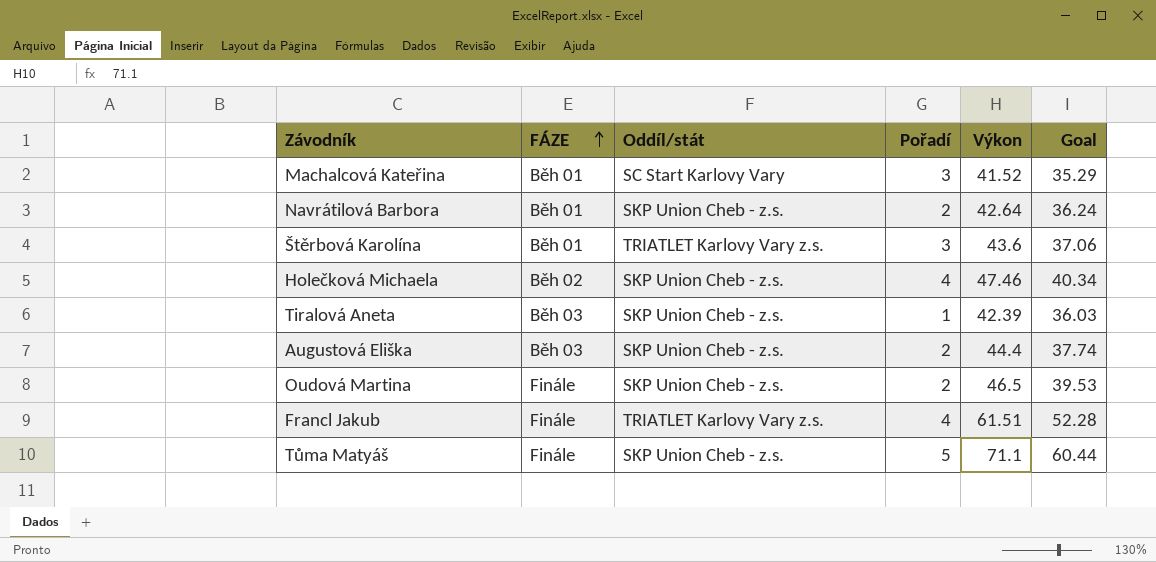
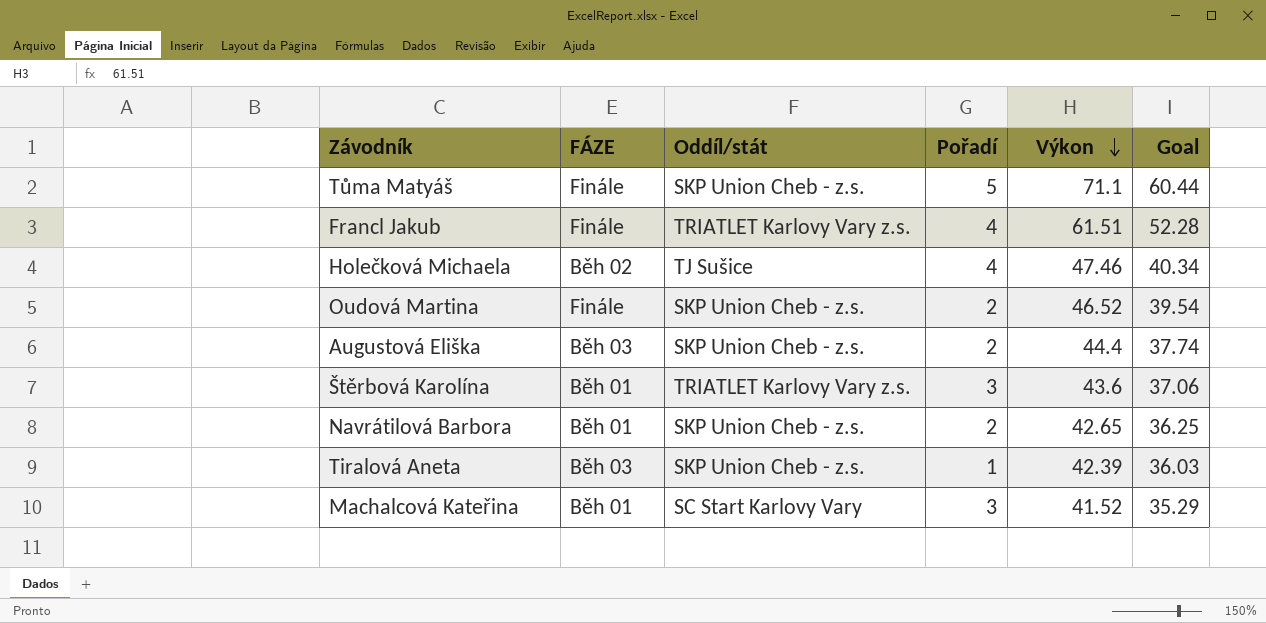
row order: FÁZE ascending -> Výkon descending
Holečková Michaela | Oddíl/stát: SKP Union Cheb - z.s. -> TJ Sušice
Oudová Martina | Výkon: 46.5 -> 46.52
Oudová Martina | Goal: 39.53 -> 39.54
Navrátilová Barbora | Výkon: 42.64 -> 42.65
Navrátilová Barbora | Goal: 36.24 -> 36.25

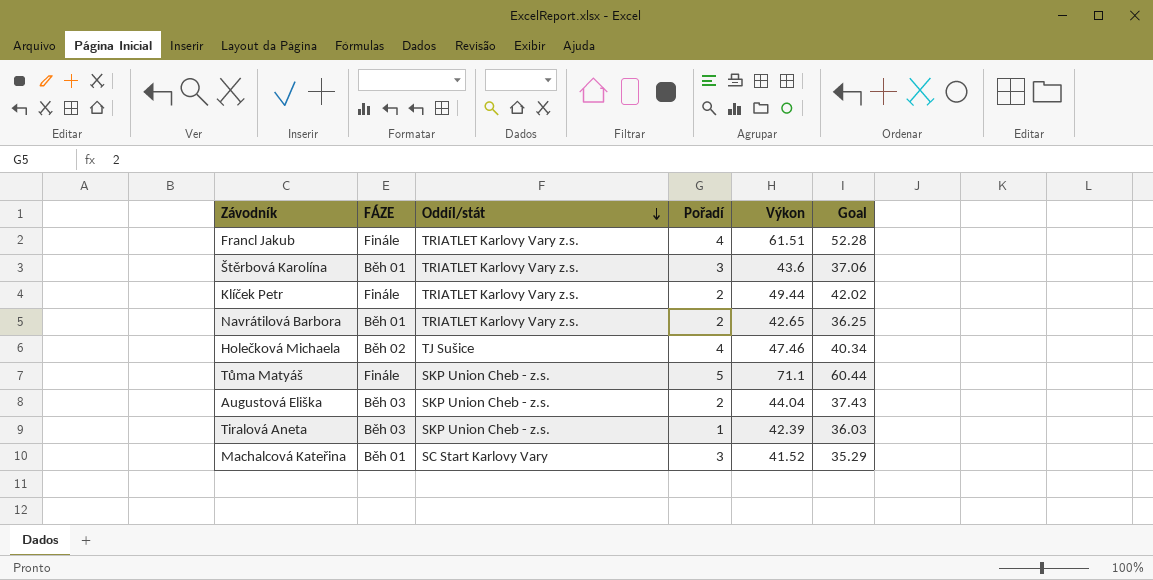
row order: Výkon descending -> Oddíl/stát descending
row Oudová Martina: Finále | SKP Union Cheb - z.s. | 2 | 46.52 | 39.54 -> none
row Klíček Petr: none -> Finále | TRIATLET Karlovy Vary z.s. | 2 | 49.44 | 42.02
Navrátilová Barbora | Oddíl/stát: SKP Union Cheb - z.s. -> TRIATLET Karlovy Vary z.s.
Augustová Eliška | Výkon: 44.4 -> 44.04
Augustová Eliška | Goal: 37.74 -> 37.43

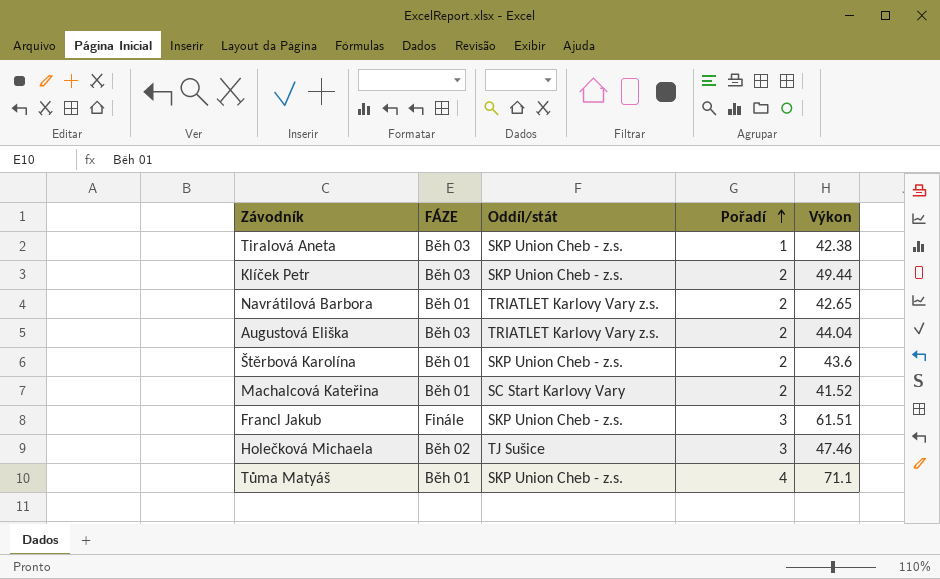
row order: Oddíl/stát descending -> Pořadí ascending
column Goal | formula: [Výkon] * 0.85 -> none
Tiralová Aneta | Výkon: 42.39 -> 42.38
Klíček Petr | FÁZE: Finále -> Běh 03
Klíček Petr | Oddíl/stát: TRIATLET Karlovy Vary z.s. -> SKP Union Cheb - z.s.
Augustová Eliška | Oddíl/stát: SKP Union Cheb - z.s. -> TRIATLET Karlovy Vary z.s.
Štěrbová Karolína | Oddíl/stát: TRIATLET Karlovy Vary z.s. -> SKP Union Cheb - z.s.
Štěrbová Karolína | Pořadí: 3 -> 2
Machalcová Kateřina | Pořadí: 3 -> 2
Francl Jakub | Oddíl/stát: TRIATLET Karlovy Vary z.s. -> SKP Union Cheb - z.s.
Francl Jakub | Pořadí: 4 -> 3
Holečková Michaela | Pořadí: 4 -> 3
Tůma Matyáš | FÁZE: Finále -> Běh 01
Tůma Matyáš | Pořadí: 5 -> 4

